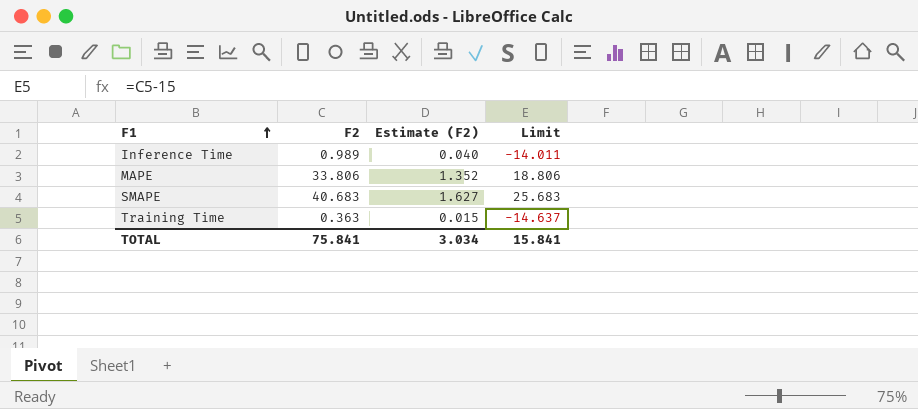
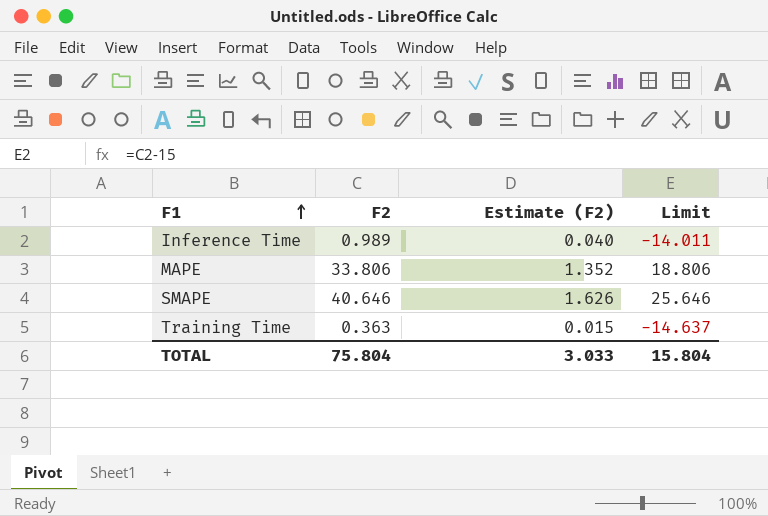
SMAPE | F2: 40.683 -> 40.646
SMAPE | Estimate (F2): 1.627 -> 1.626
SMAPE | Limit: 25.683 -> 25.646
TOTAL | F2: 75.841 -> 75.804
TOTAL | Estimate (F2): 3.034 -> 3.033
TOTAL | Limit: 15.841 -> 15.804

